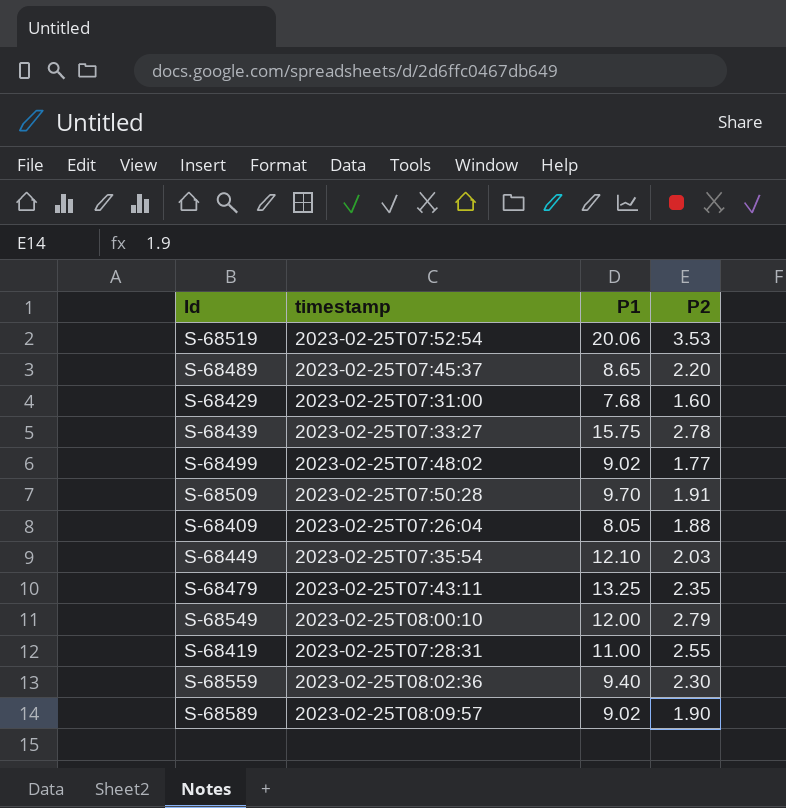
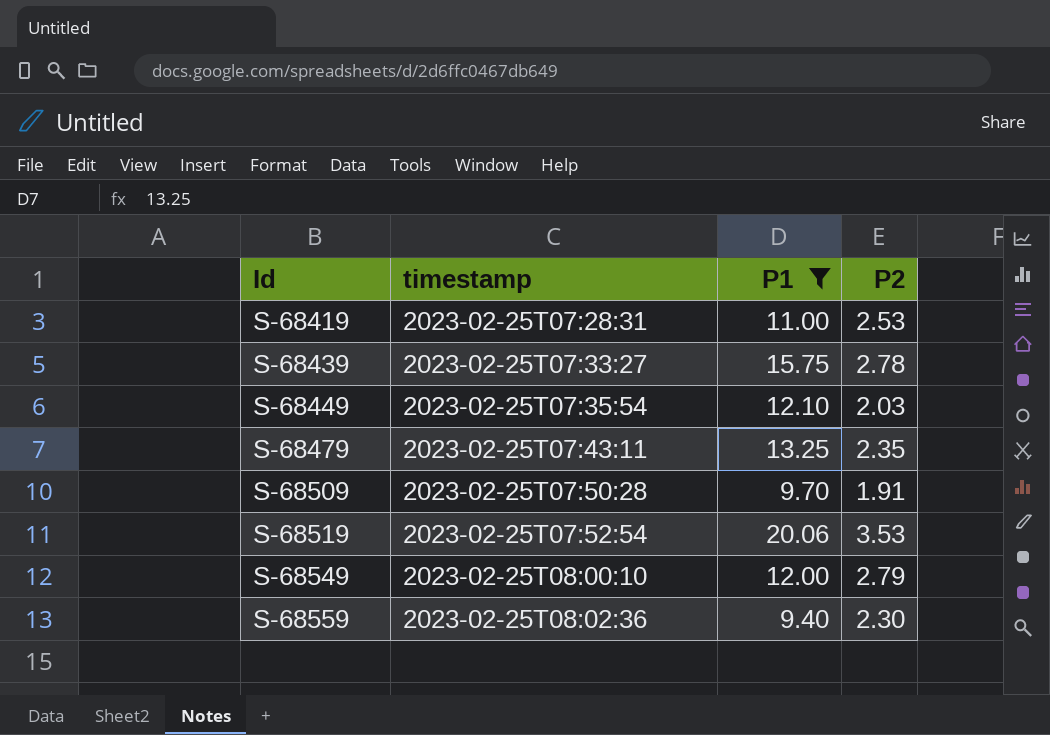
filter: none -> P1 >= 9.40
row order: none -> Id ascending
S-68419 | P2: 2.55 -> 2.53

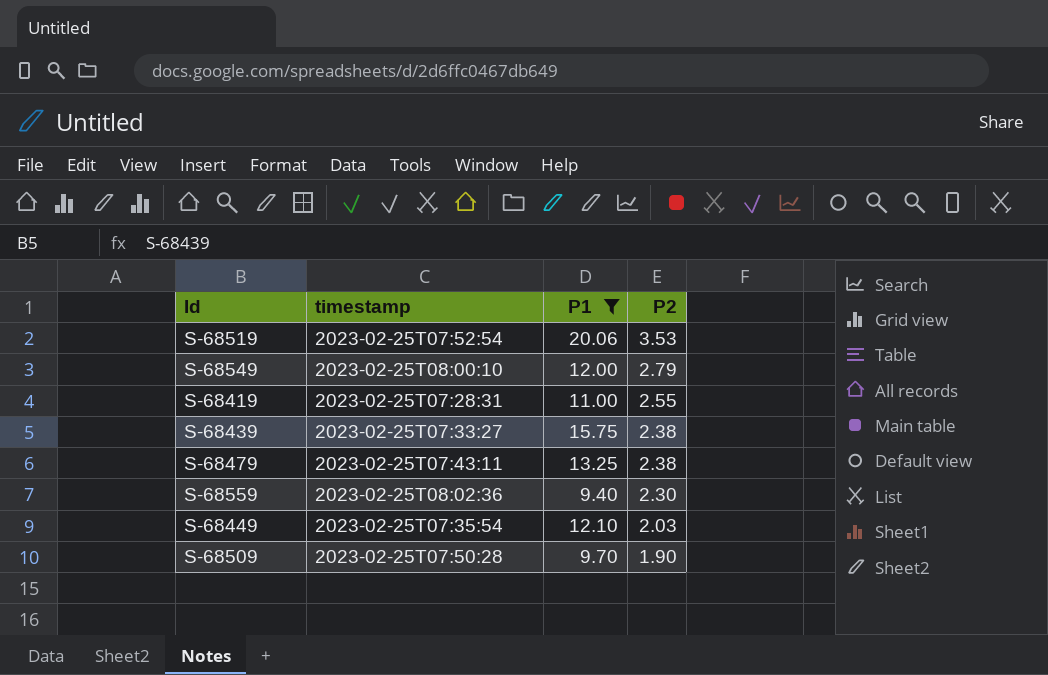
row order: Id ascending -> P2 descending
S-68419 | P2: 2.53 -> 2.55
S-68439 | P2: 2.78 -> 2.38
S-68479 | P2: 2.35 -> 2.38
S-68509 | P2: 1.91 -> 1.90

